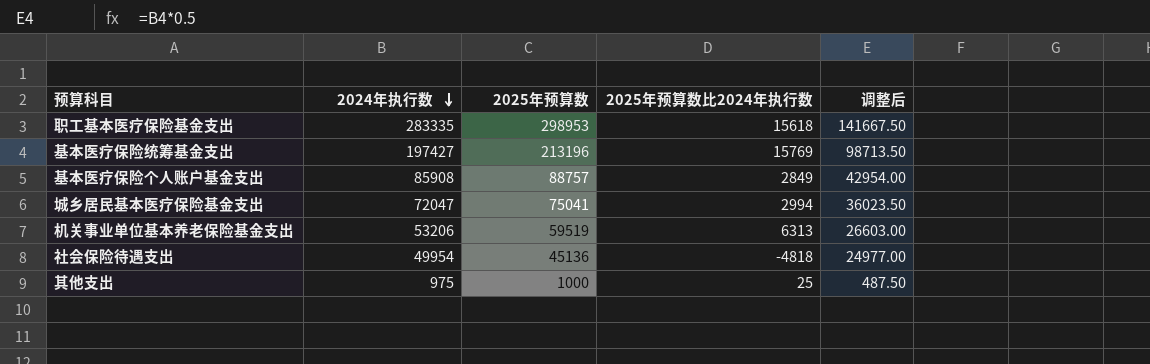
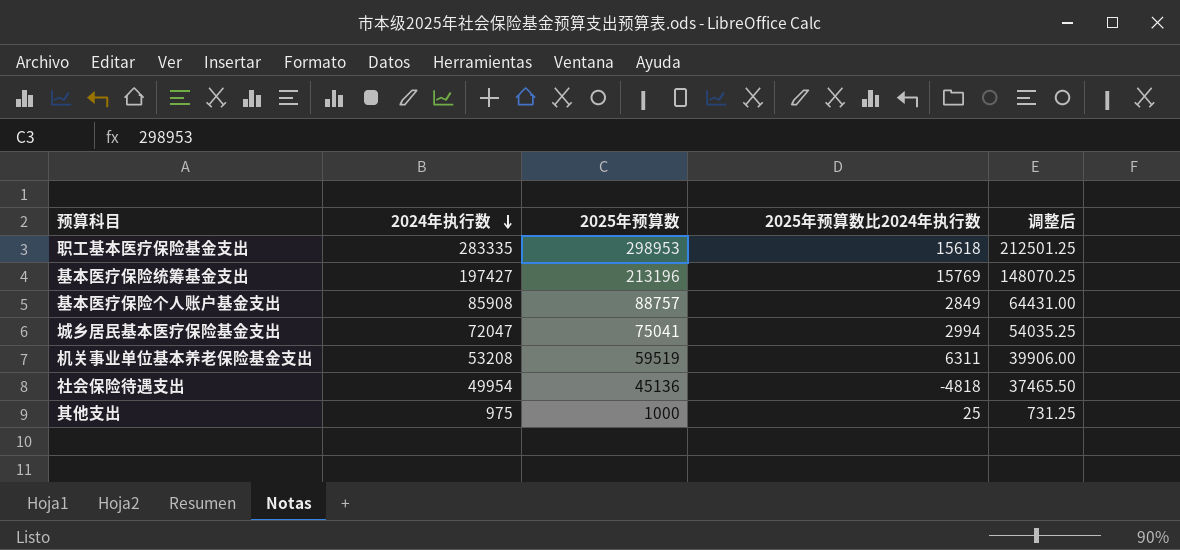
column 调整后 | formula: [2024年执行数] * 0.5 -> [2024年执行数] * 0.75
机关事业单位基本养老保险基金支出 | 2024年执行数: 53206 -> 53208
机关事业单位基本养老保险基金支出 | 2025年预算数比2024年执行数: 6313 -> 6311

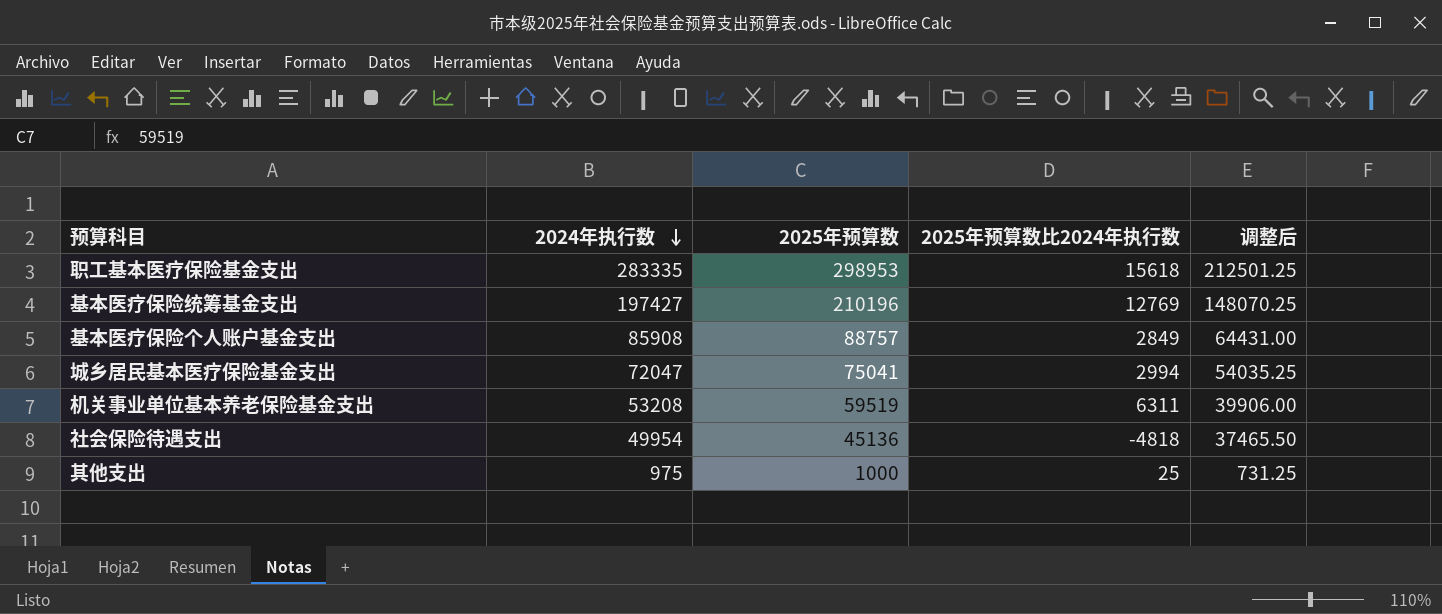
基本医疗保险统筹基金支出 | 2025年预算数: 213196 -> 210196
基本医疗保险统筹基金支出 | 2025年预算数比2024年执行数: 15769 -> 12769

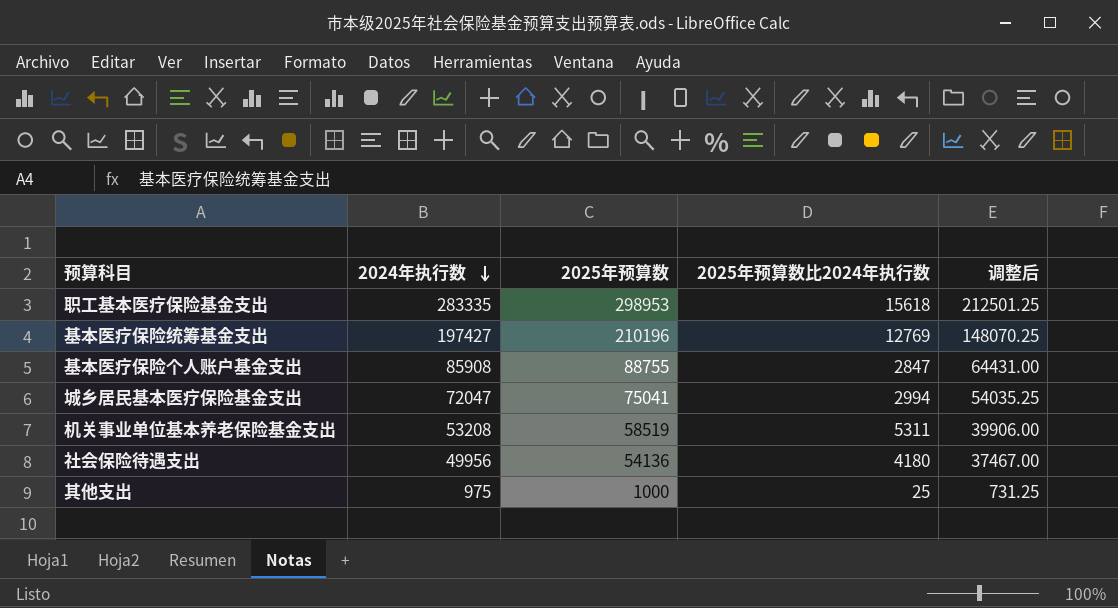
基本医疗保险个人账户基金支出 | 2025年预算数: 88757 -> 88755
基本医疗保险个人账户基金支出 | 2025年预算数比2024年执行数: 2849 -> 2847
机关事业单位基本养老保险基金支出 | 2025年预算数: 59519 -> 58519
机关事业单位基本养老保险基金支出 | 2025年预算数比2024年执行数: 6311 -> 5311
社会保险待遇支出 | 2024年执行数: 49954 -> 49956
社会保险待遇支出 | 2025年预算数: 45136 -> 54136
社会保险待遇支出 | 2025年预算数比2024年执行数: -4818 -> 4180
社会保险待遇支出 | 调整后: 37465.50 -> 37467.00

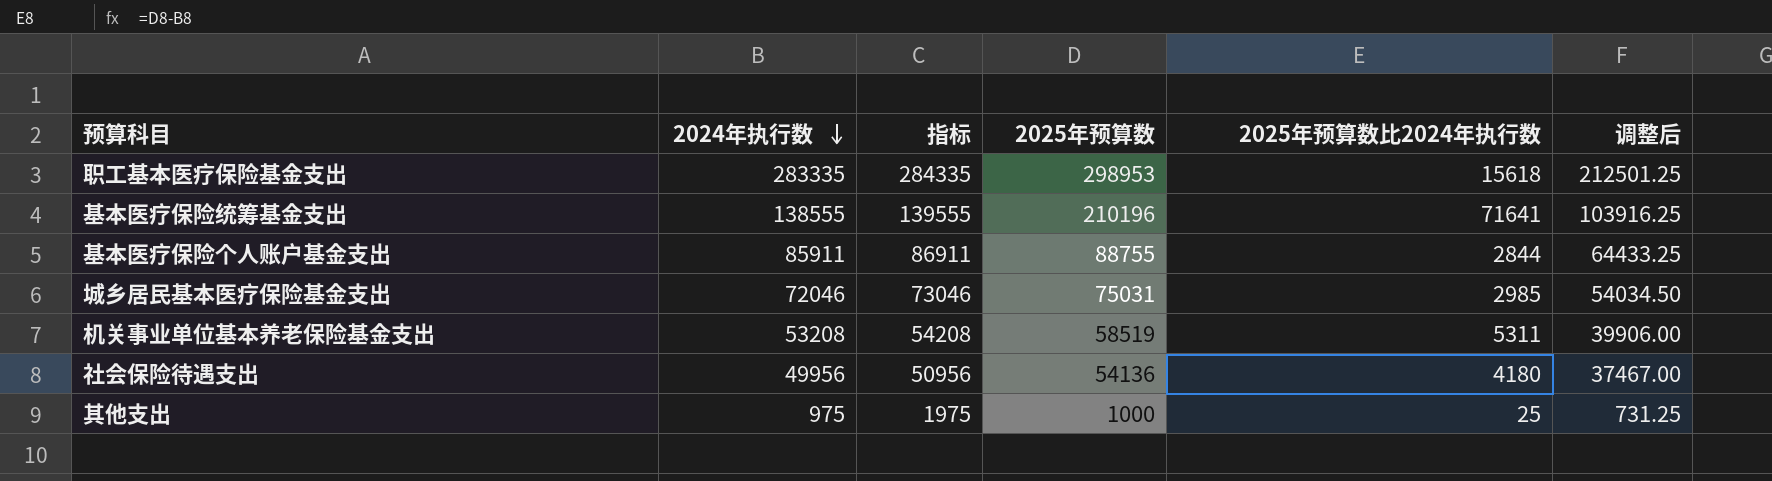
column 指标 | formula: none -> [2024年执行数] + 1000
基本医疗保险统筹基金支出 | 2024年执行数: 197427 -> 138555
基本医疗保险统筹基金支出 | 2025年预算数比2024年执行数: 12769 -> 71641
基本医疗保险统筹基金支出 | 调整后: 148070.25 -> 103916.25
基本医疗保险个人账户基金支出 | 2024年执行数: 85908 -> 85911
基本医疗保险个人账户基金支出 | 2025年预算数比2024年执行数: 2847 -> 2844
基本医疗保险个人账户基金支出 | 调整后: 64431.00 -> 64433.25
城乡居民基本医疗保险基金支出 | 2024年执行数: 72047 -> 72046
城乡居民基本医疗保险基金支出 | 2025年预算数: 75041 -> 75031
城乡居民基本医疗保险基金支出 | 2025年预算数比2024年执行数: 2994 -> 2985
城乡居民基本医疗保险基金支出 | 调整后: 54035.25 -> 54034.50

